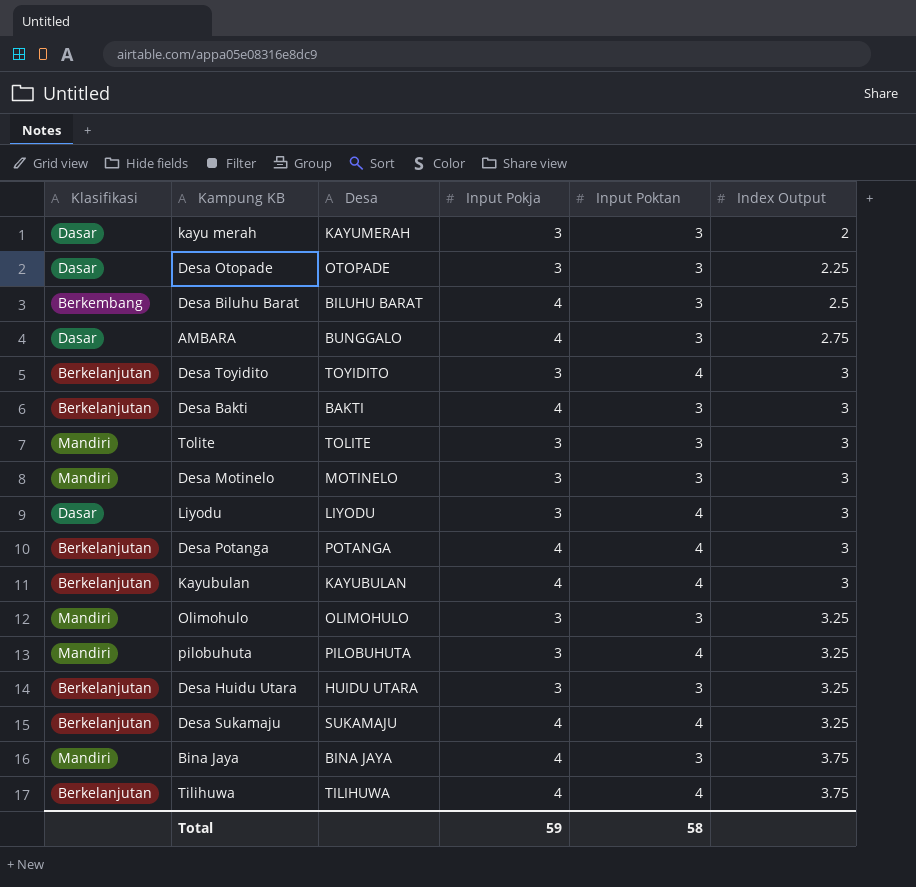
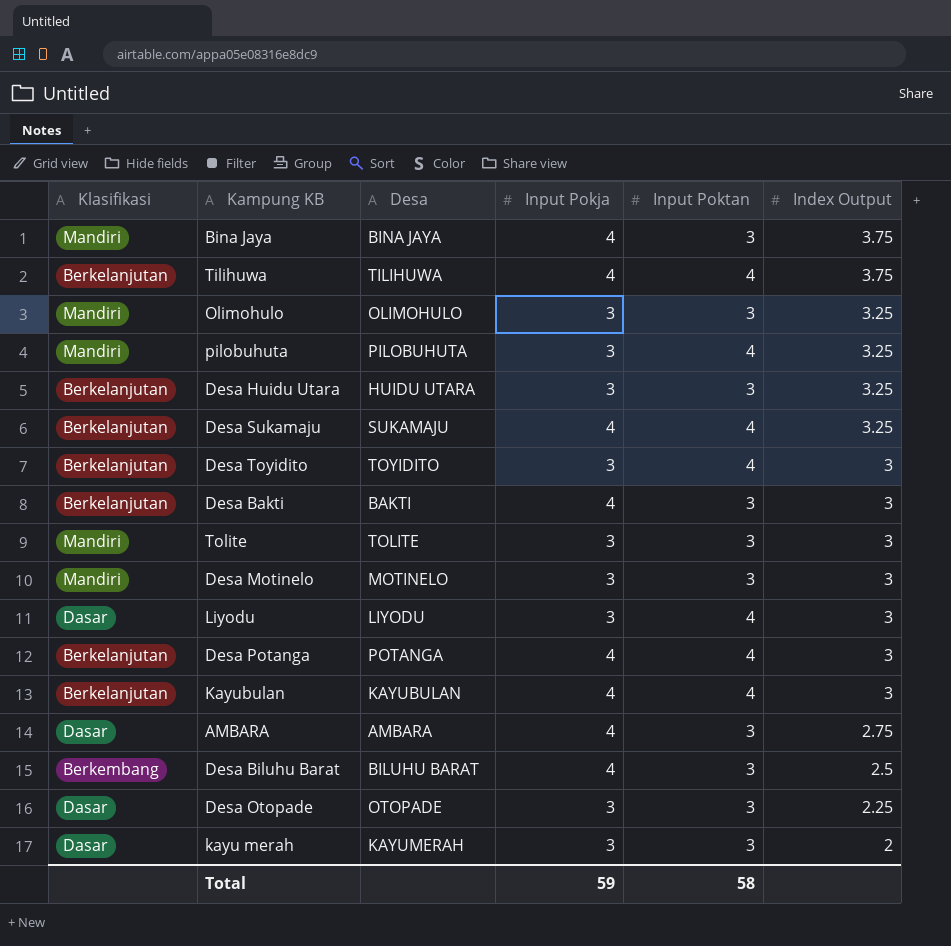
row order: Index Output ascending -> Index Output descending
AMBARA | Desa: BUNGGALO -> AMBARA

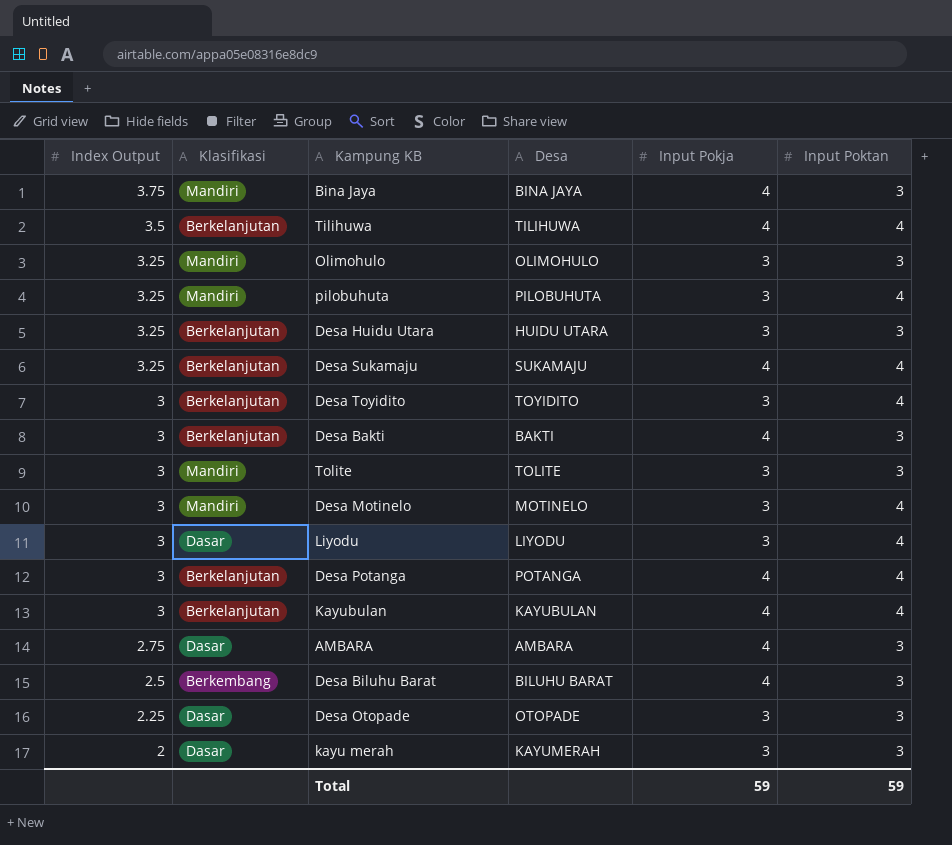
column Index Output | position: 6 -> 1
Tilihuwa | Index Output: 3.75 -> 3.5
Desa Motinelo | Input Poktan: 3 -> 4
Total | Input Poktan: 58 -> 59

